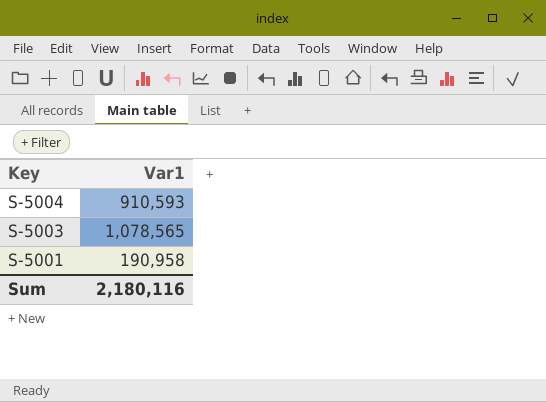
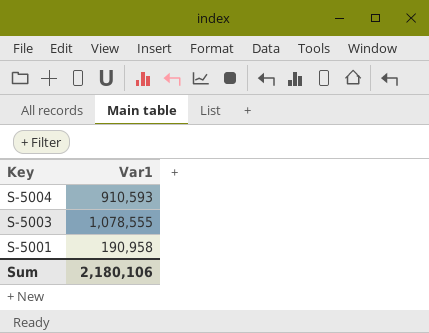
S-5003 | Var1: 1,078,565 -> 1,078,555
Sum | Var1: 2,180,116 -> 2,180,106

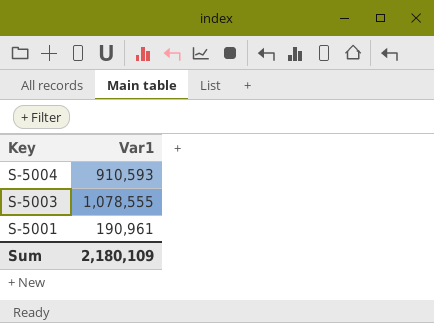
S-5001 | Var1: 190,958 -> 190,961
Sum | Var1: 2,180,106 -> 2,180,109

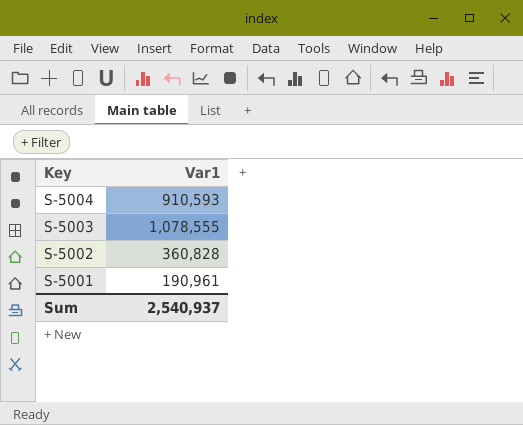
row S-5002: none -> 360,828
Sum | Var1: 2,180,109 -> 2,540,937

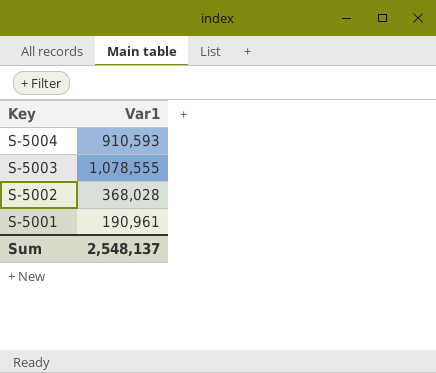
S-5002 | Var1: 360,828 -> 368,028
Sum | Var1: 2,540,937 -> 2,548,137

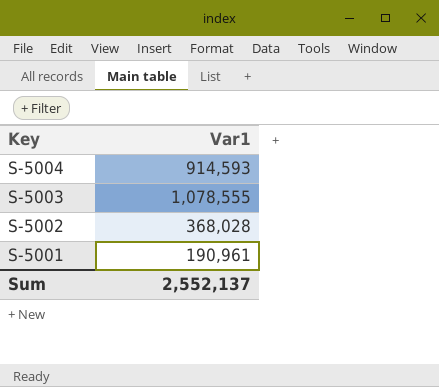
S-5004 | Var1: 910,593 -> 914,593
Sum | Var1: 2,548,137 -> 2,552,137

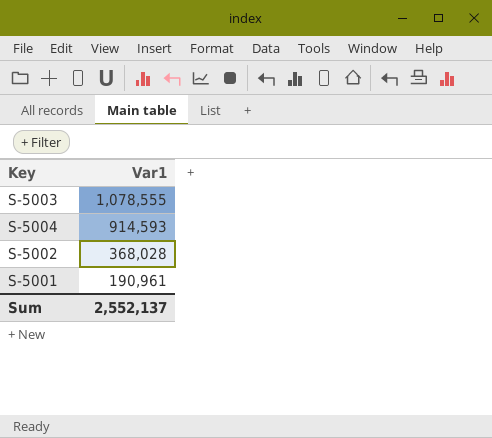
row order: Key descending -> Var1 descending

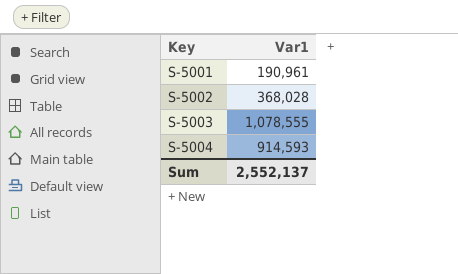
row order: Var1 descending -> Key ascending

